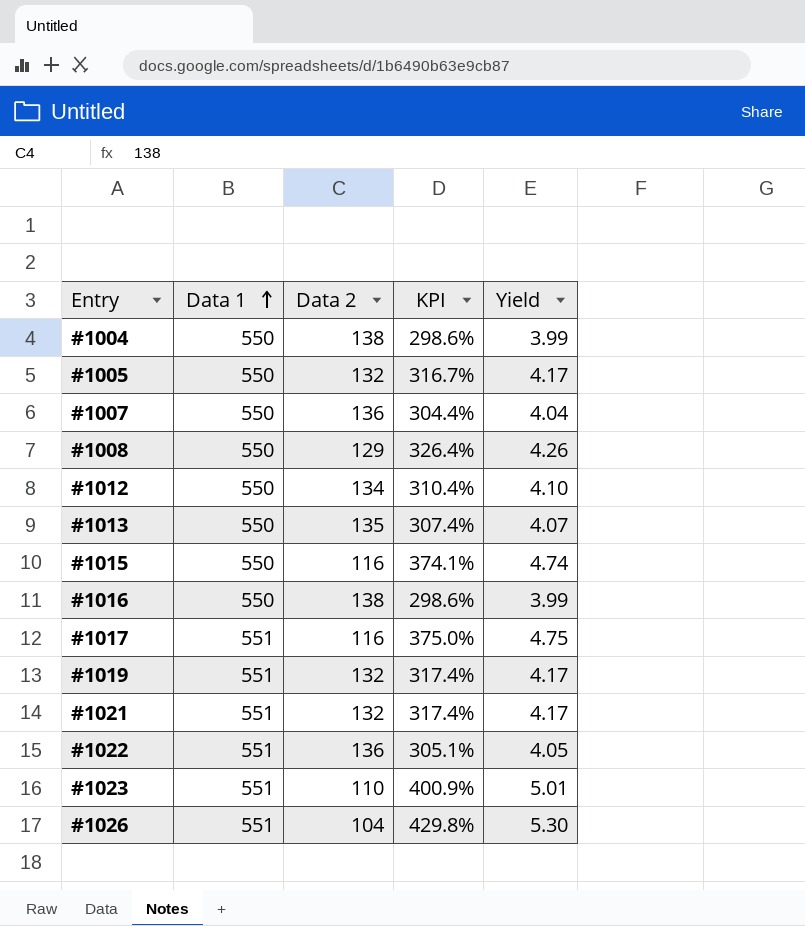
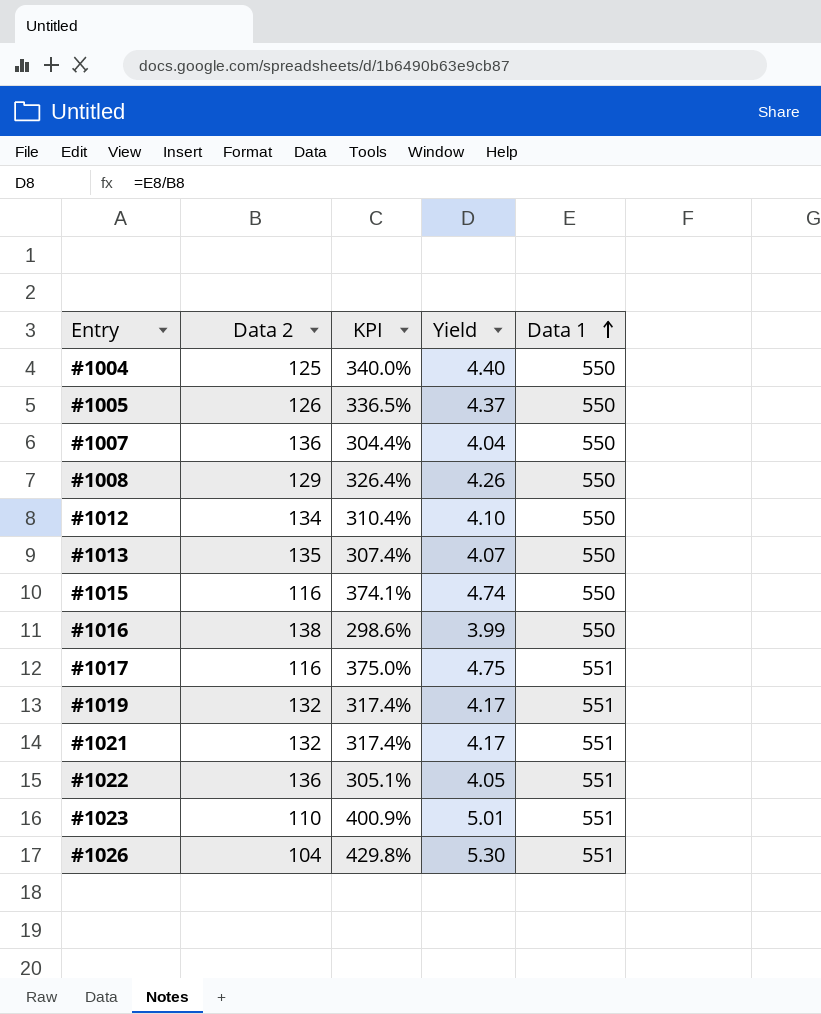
column Data 1 | position: 2 -> 5
#1004 | Data 2: 138 -> 125
#1004 | KPI: 298.6% -> 340.0%
#1004 | Yield: 3.99 -> 4.40
#1005 | Data 2: 132 -> 126
#1005 | KPI: 316.7% -> 336.5%
#1005 | Yield: 4.17 -> 4.37

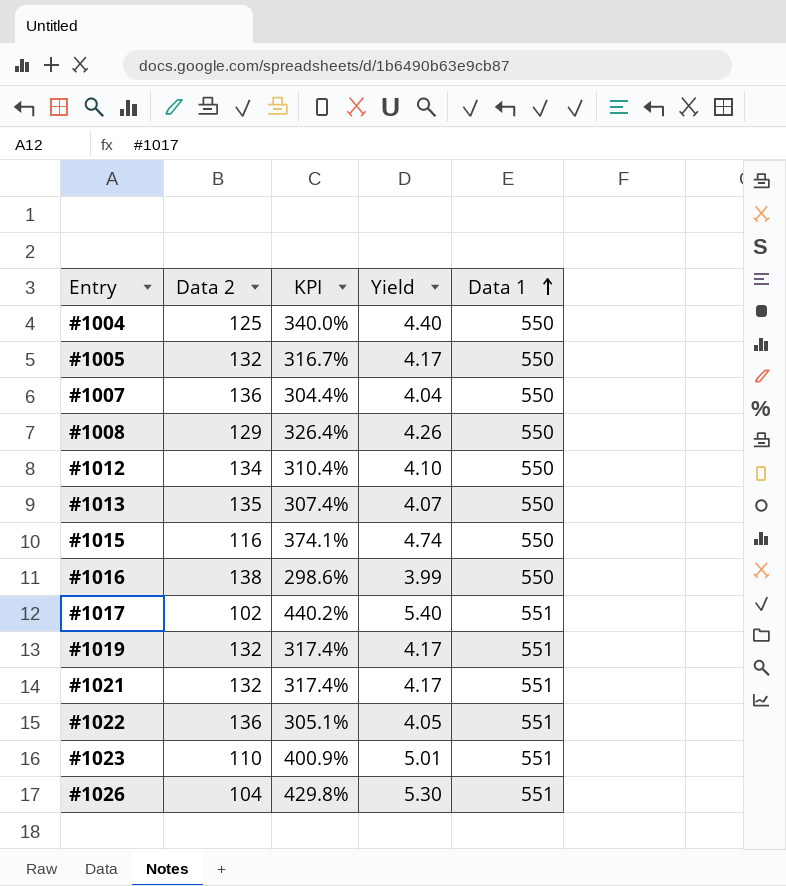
#1005 | Data 2: 126 -> 132
#1005 | KPI: 336.5% -> 316.7%
#1005 | Yield: 4.37 -> 4.17
#1017 | Data 2: 116 -> 102
#1017 | KPI: 375.0% -> 440.2%
#1017 | Yield: 4.75 -> 5.40

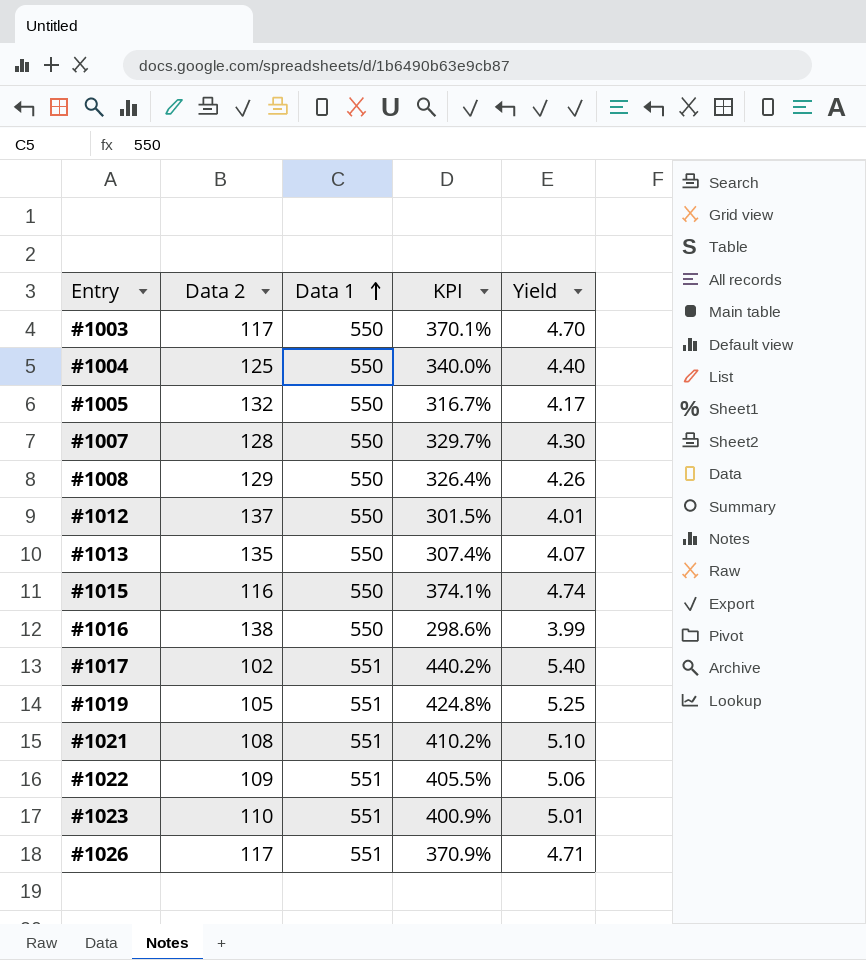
column Data 1 | position: 5 -> 3
row #1003: none -> 117 | 550 | 370.1% | 4.70
#1007 | Data 2: 136 -> 128
#1007 | KPI: 304.4% -> 329.7%
#1007 | Yield: 4.04 -> 4.30
#1012 | Data 2: 134 -> 137
#1012 | KPI: 310.4% -> 301.5%
#1012 | Yield: 4.10 -> 4.01
#1019 | Data 2: 132 -> 105
#1019 | KPI: 317.4% -> 424.8%
#1019 | Yield: 4.17 -> 5.25
#1021 | Data 2: 132 -> 108
#1021 | KPI: 317.4% -> 410.2%
#1021 | Yield: 4.17 -> 5.10
#1022 | Data 2: 136 -> 109
#1022 | KPI: 305.1% -> 405.5%
#1022 | Yield: 4.05 -> 5.06
#1026 | Data 2: 104 -> 117
#1026 | KPI: 429.8% -> 370.9%
#1026 | Yield: 5.30 -> 4.71

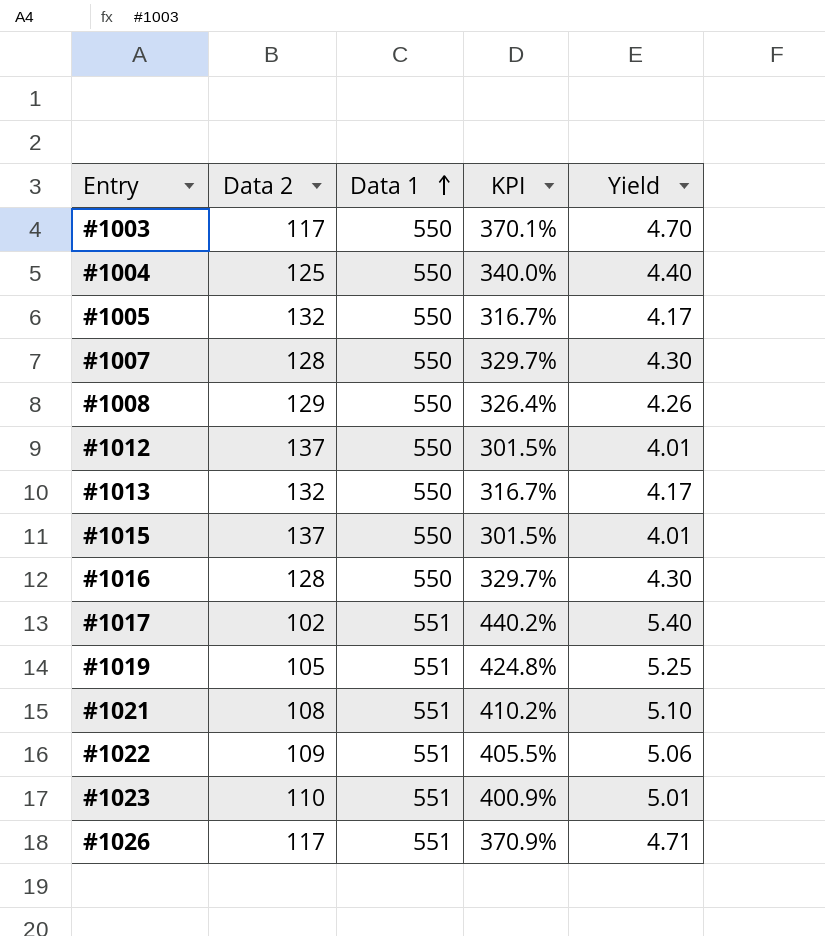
#1013 | Data 2: 135 -> 132
#1013 | KPI: 307.4% -> 316.7%
#1013 | Yield: 4.07 -> 4.17
#1015 | Data 2: 116 -> 137
#1015 | KPI: 374.1% -> 301.5%
#1015 | Yield: 4.74 -> 4.01
#1016 | Data 2: 138 -> 128
#1016 | KPI: 298.6% -> 329.7%
#1016 | Yield: 3.99 -> 4.30

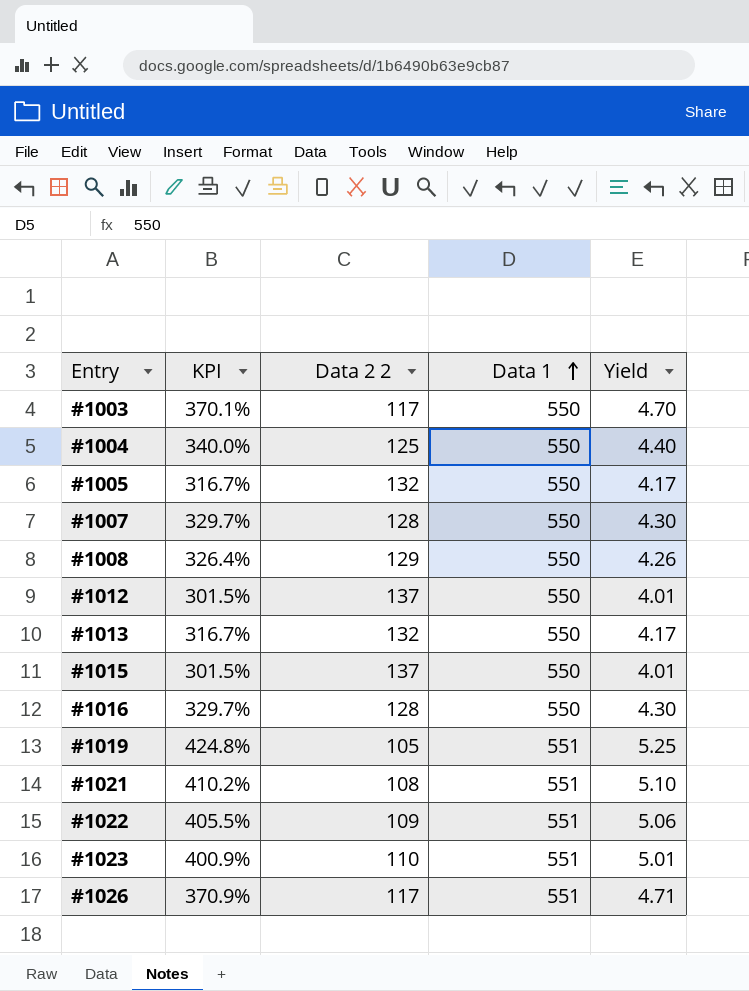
column KPI | position: 4 -> 2
column name: Data 2 -> Data 2 2
row #1017: 102 | 551 | 440.2% | 5.40 -> none

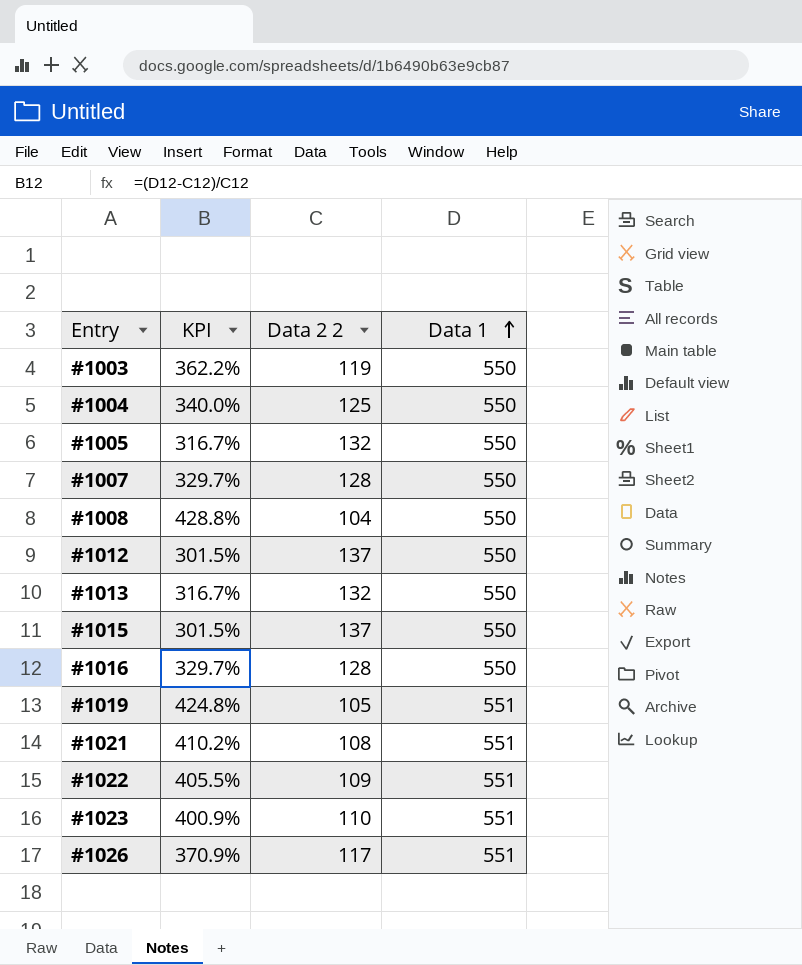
column Yield | formula: [Data 1] / [Data 2 2] -> none
#1003 | KPI: 370.1% -> 362.2%
#1003 | Data 2 2: 117 -> 119
#1008 | KPI: 326.4% -> 428.8%
#1008 | Data 2 2: 129 -> 104

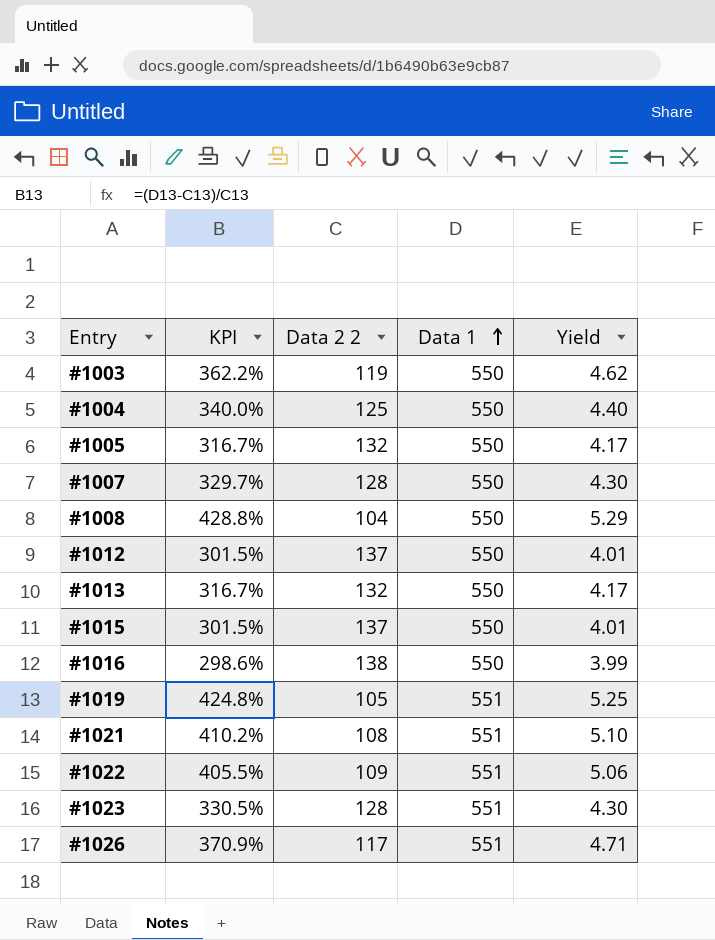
column Yield | formula: none -> [Data 1] / [Data 2 2]
#1016 | KPI: 329.7% -> 298.6%
#1016 | Data 2 2: 128 -> 138
#1023 | KPI: 400.9% -> 330.5%
#1023 | Data 2 2: 110 -> 128

